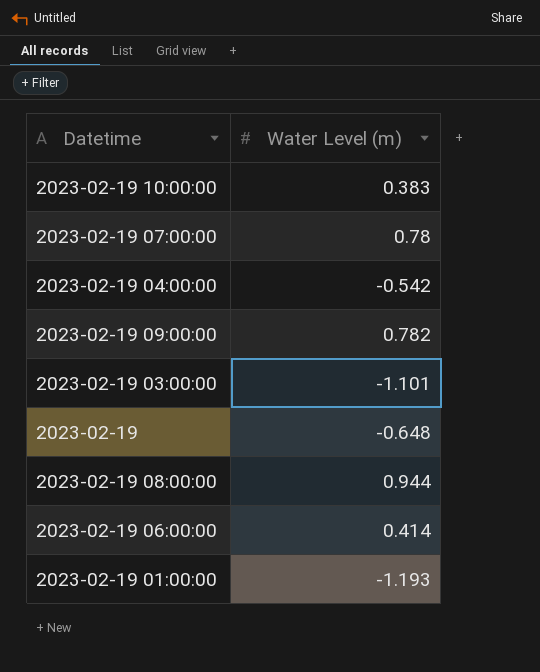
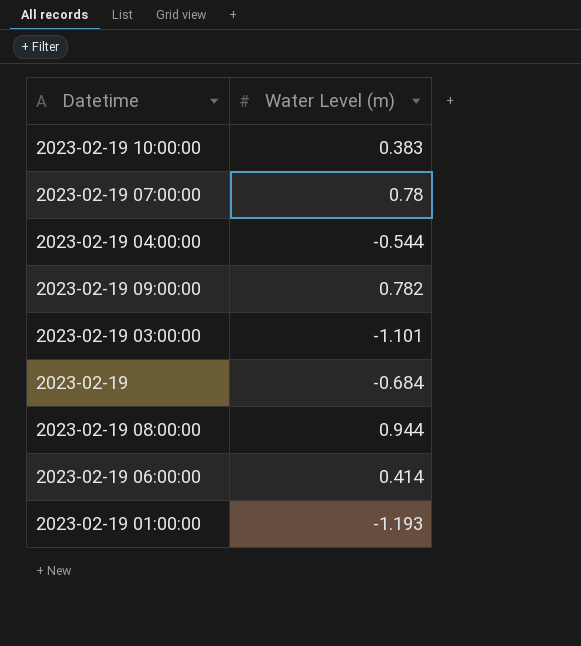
2023-02-19 04:00:00 | Water Level (m): -0.542 -> -0.544
2023-02-19 | Water Level (m): -0.648 -> -0.684

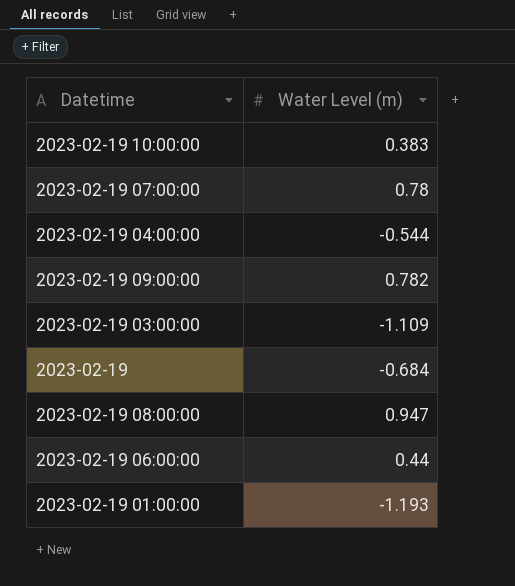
2023-02-19 03:00:00 | Water Level (m): -1.101 -> -1.109
2023-02-19 08:00:00 | Water Level (m): 0.944 -> 0.947
2023-02-19 06:00:00 | Water Level (m): 0.414 -> 0.44

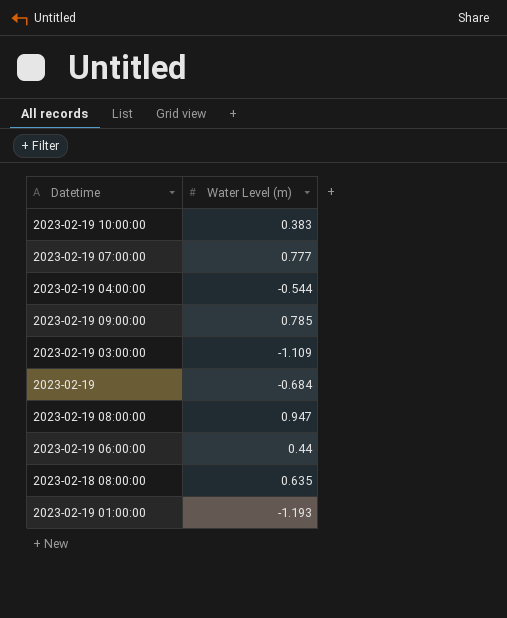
2023-02-19 07:00:00 | Water Level (m): 0.78 -> 0.777
2023-02-19 09:00:00 | Water Level (m): 0.782 -> 0.785
row 2023-02-18 08:00:00: none -> 0.635

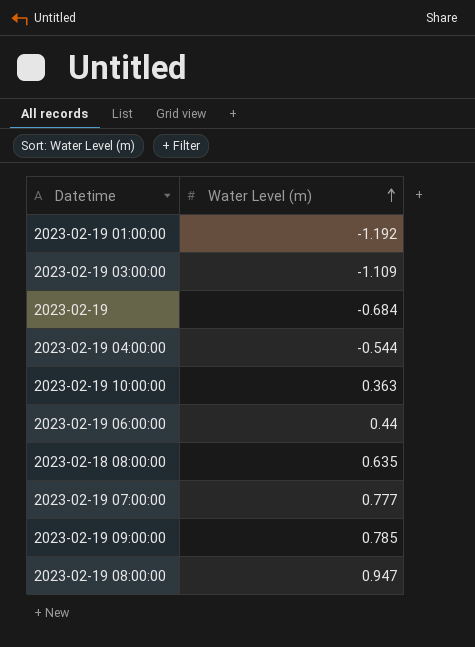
row order: none -> Water Level (m) ascending
2023-02-19 01:00:00 | Water Level (m): -1.193 -> -1.192
2023-02-19 10:00:00 | Water Level (m): 0.383 -> 0.363

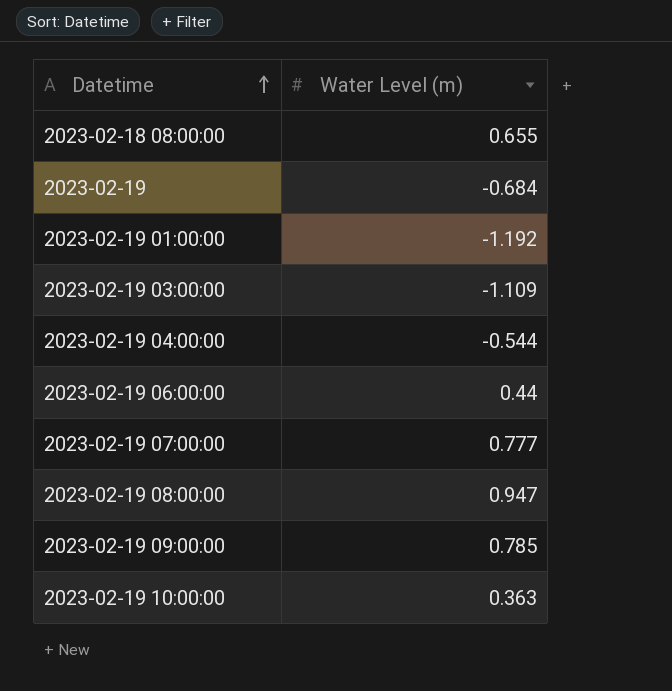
row order: Water Level (m) ascending -> Datetime ascending
2023-02-18 08:00:00 | Water Level (m): 0.635 -> 0.655

